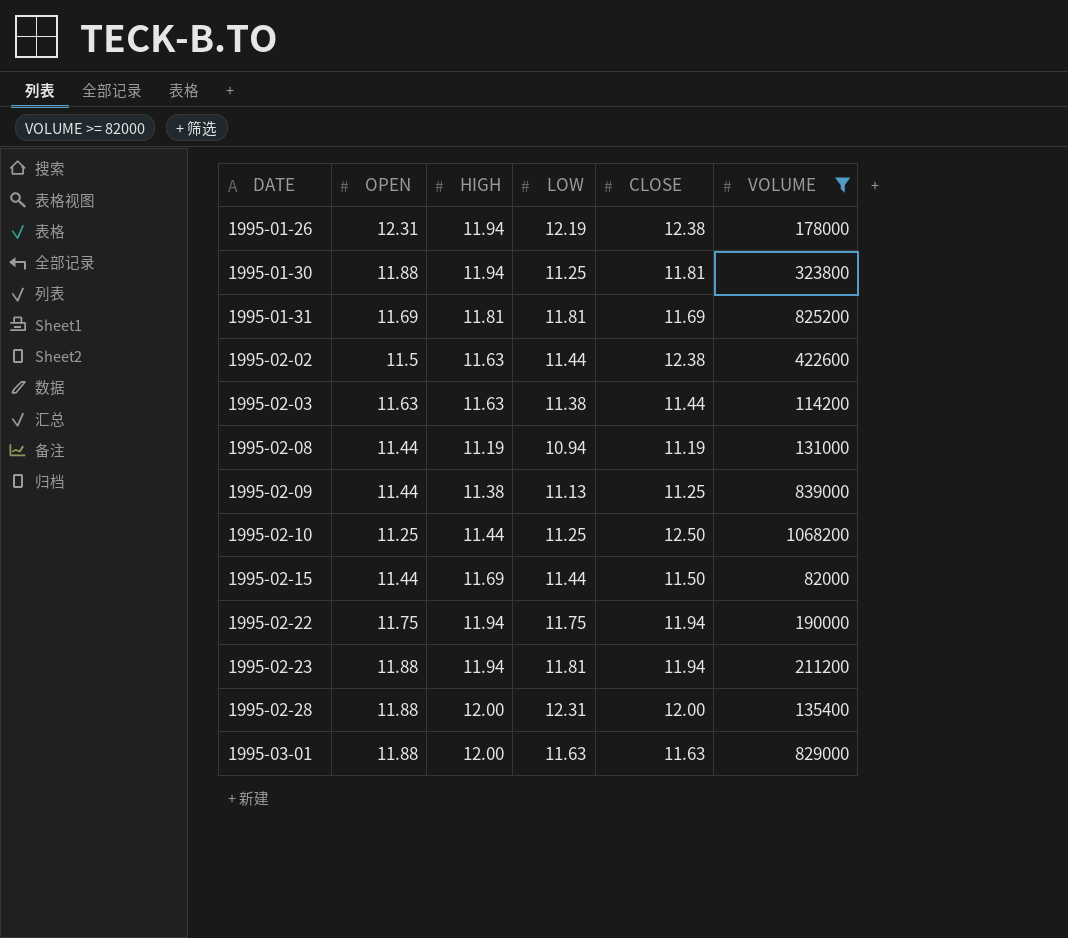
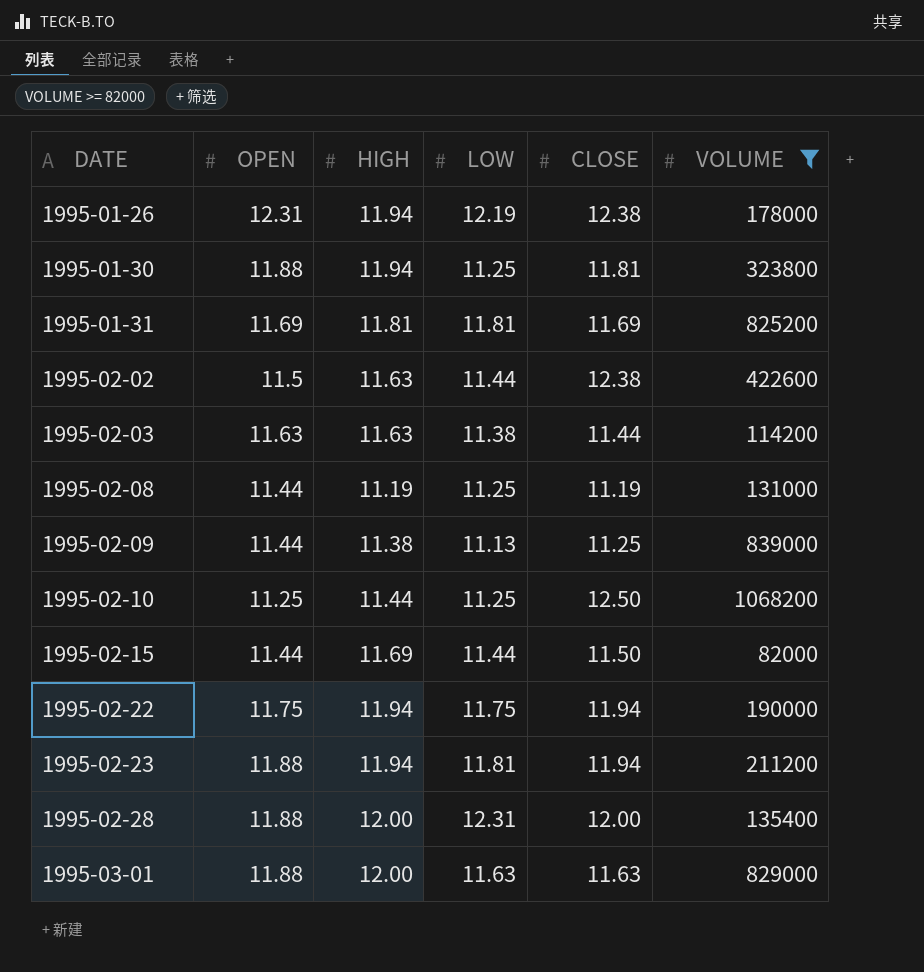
1995-02-08 | LOW: 10.94 -> 11.25

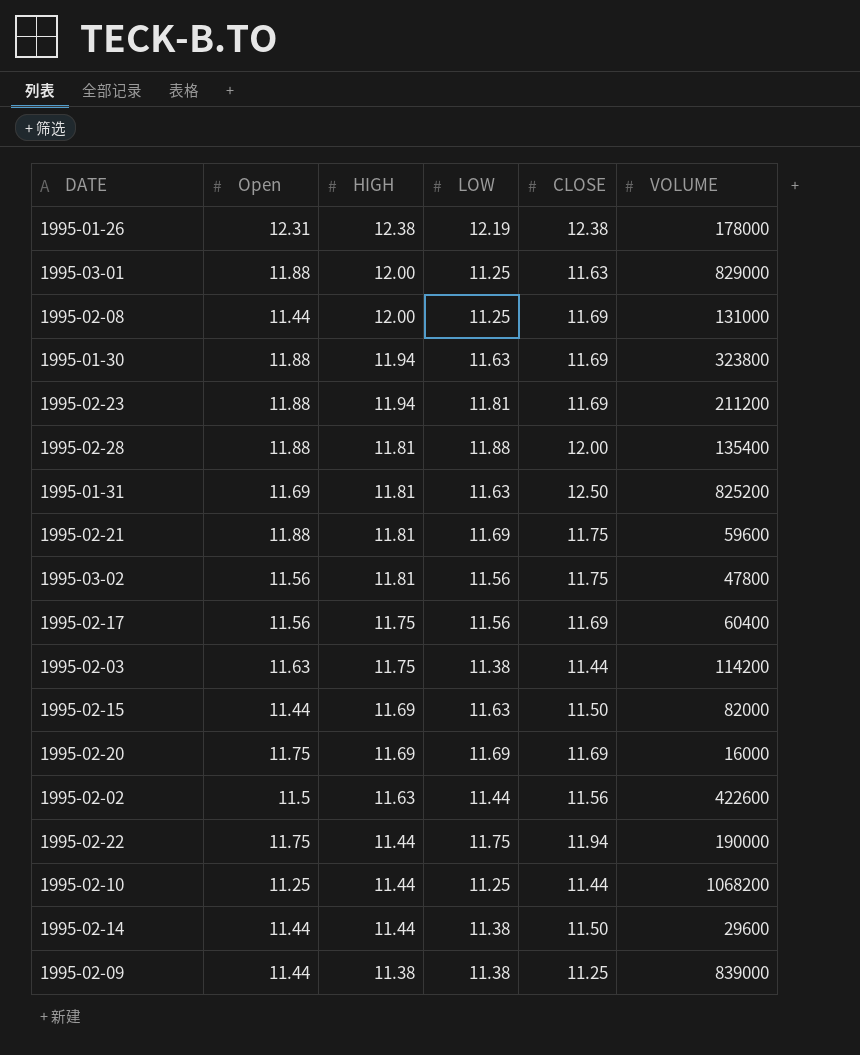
filter: VOLUME >= 82000 -> none
row order: DATE ascending -> HIGH descending
column name: OPEN -> Open
1995-01-26 | HIGH: 11.94 -> 12.38
1995-03-01 | LOW: 11.63 -> 11.25
1995-02-08 | HIGH: 11.19 -> 12.00
1995-02-08 | CLOSE: 11.19 -> 11.69
1995-01-30 | LOW: 11.25 -> 11.63
1995-01-30 | CLOSE: 11.81 -> 11.69
1995-02-23 | CLOSE: 11.94 -> 11.69
1995-02-28 | HIGH: 12.00 -> 11.81
1995-02-28 | LOW: 12.31 -> 11.88
1995-01-31 | LOW: 11.81 -> 11.63
1995-01-31 | CLOSE: 11.69 -> 12.50
1995-02-03 | HIGH: 11.63 -> 11.75
1995-02-15 | LOW: 11.44 -> 11.63
1995-02-02 | CLOSE: 12.38 -> 11.56
1995-02-22 | HIGH: 11.94 -> 11.44
1995-02-10 | CLOSE: 12.50 -> 11.44
1995-02-09 | LOW: 11.13 -> 11.38

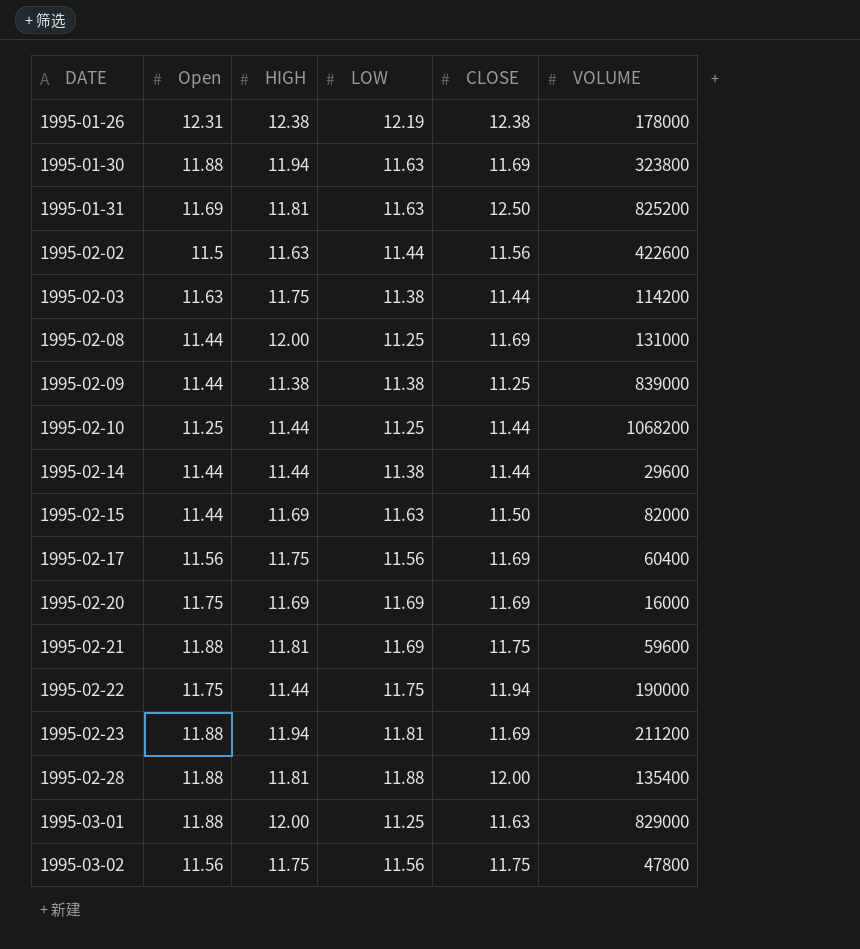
row order: HIGH descending -> DATE ascending
1995-02-14 | CLOSE: 11.50 -> 11.44
1995-03-02 | HIGH: 11.81 -> 11.75

